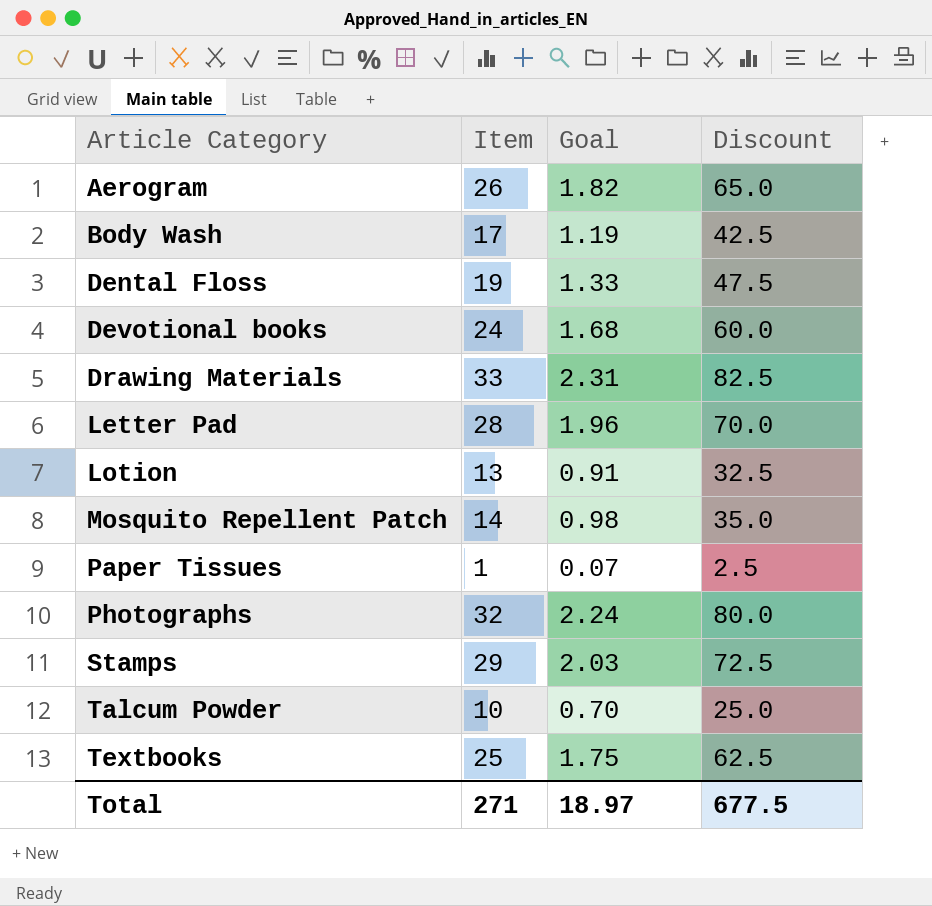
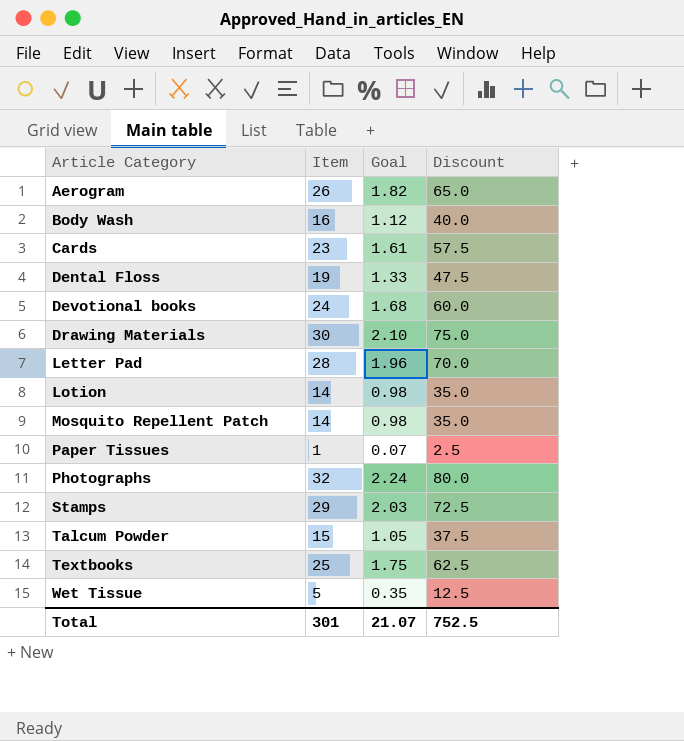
Body Wash | Item: 17 -> 16
Body Wash | Goal: 1.19 -> 1.12
Body Wash | Discount: 42.5 -> 40.0
row Cards: none -> 23 | 1.61 | 57.5
Drawing Materials | Item: 33 -> 30
Drawing Materials | Goal: 2.31 -> 2.10
Drawing Materials | Discount: 82.5 -> 75.0
Lotion | Item: 13 -> 14
Lotion | Goal: 0.91 -> 0.98
Lotion | Discount: 32.5 -> 35.0
Talcum Powder | Item: 10 -> 15
Talcum Powder | Goal: 0.70 -> 1.05
Talcum Powder | Discount: 25.0 -> 37.5
row Wet Tissue: none -> 5 | 0.35 | 12.5
Total | Item: 271 -> 301
Total | Goal: 18.97 -> 21.07
Total | Discount: 677.5 -> 752.5

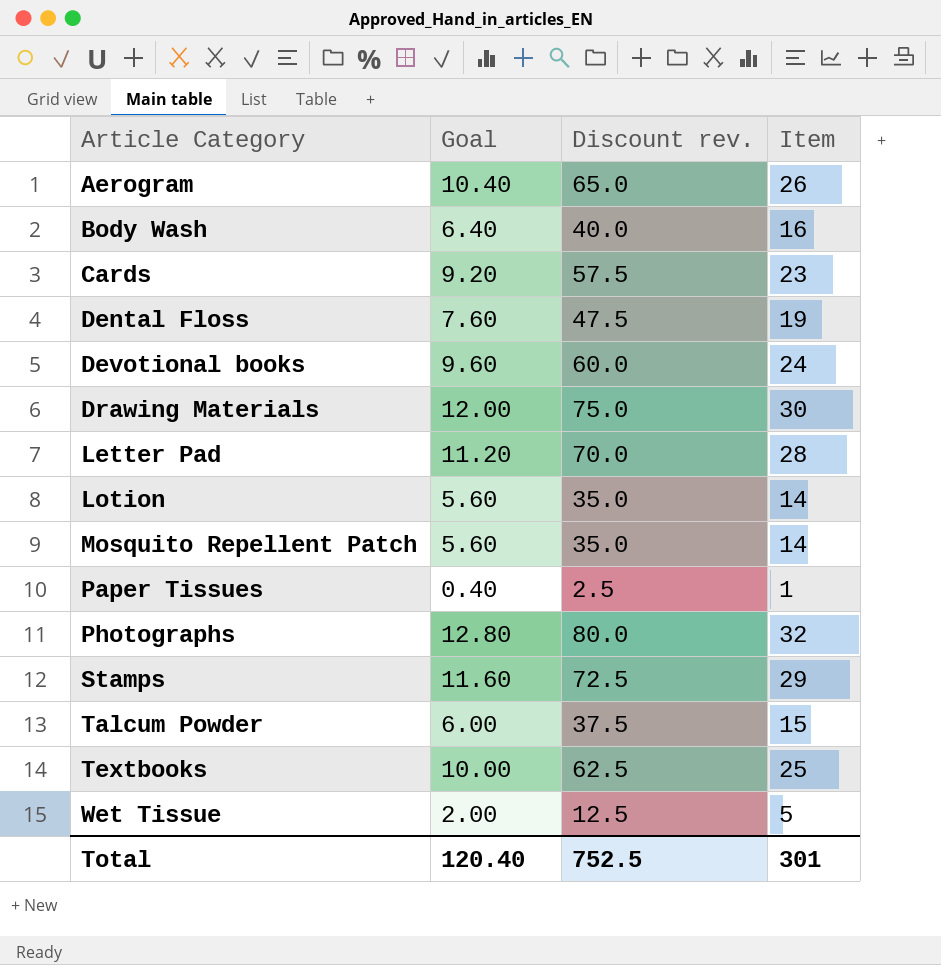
column Goal | formula: [Item] * 0.07 -> [Item] * 0.4
column name: Discount -> Discount rev.
column Item | position: 2 -> 4
Total | Goal: 21.07 -> 120.40

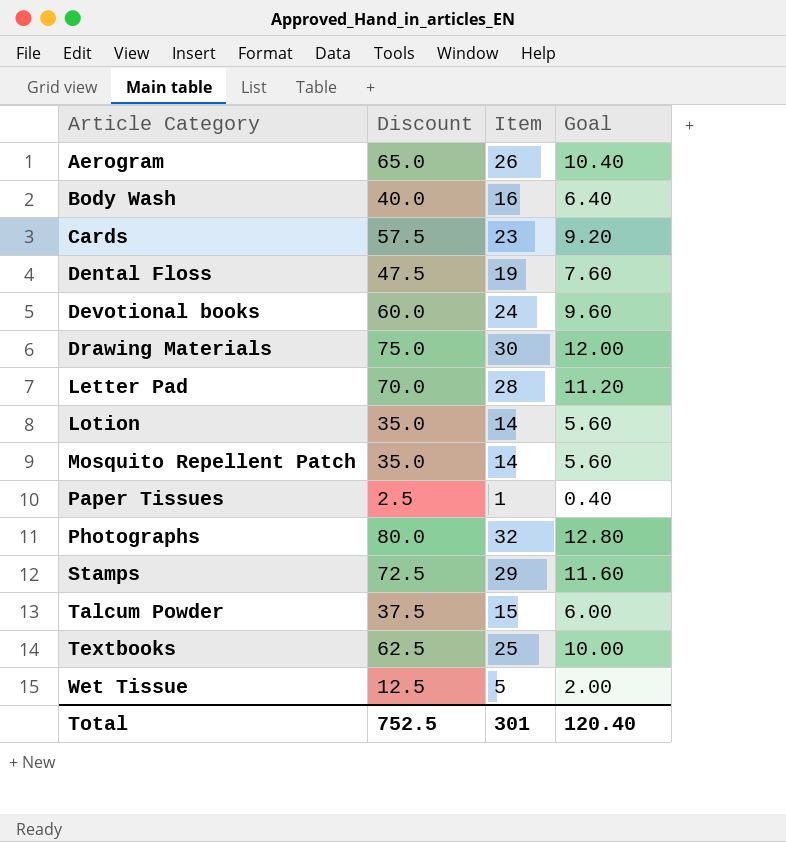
column name: Discount rev. -> Discount
column Goal | position: 2 -> 4

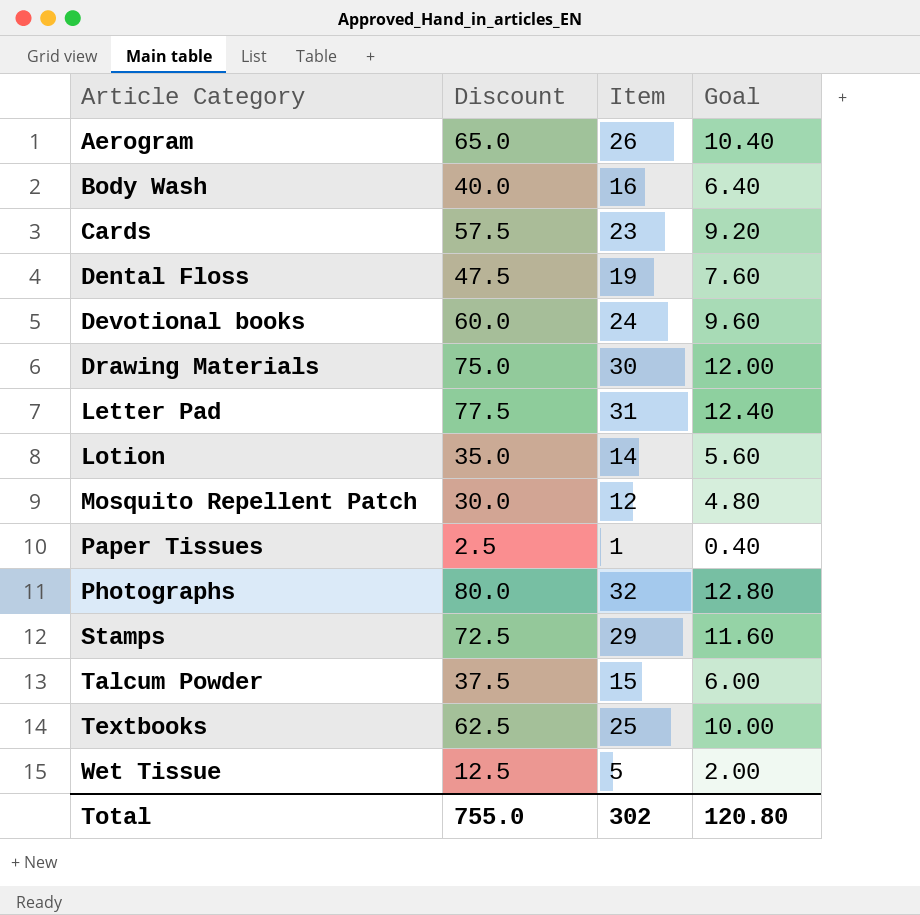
Letter Pad | Discount: 70.0 -> 77.5
Letter Pad | Item: 28 -> 31
Letter Pad | Goal: 11.20 -> 12.40
Mosquito Repellent Patch | Discount: 35.0 -> 30.0
Mosquito Repellent Patch | Item: 14 -> 12
Mosquito Repellent Patch | Goal: 5.60 -> 4.80
Total | Discount: 752.5 -> 755.0
Total | Item: 301 -> 302
Total | Goal: 120.40 -> 120.80

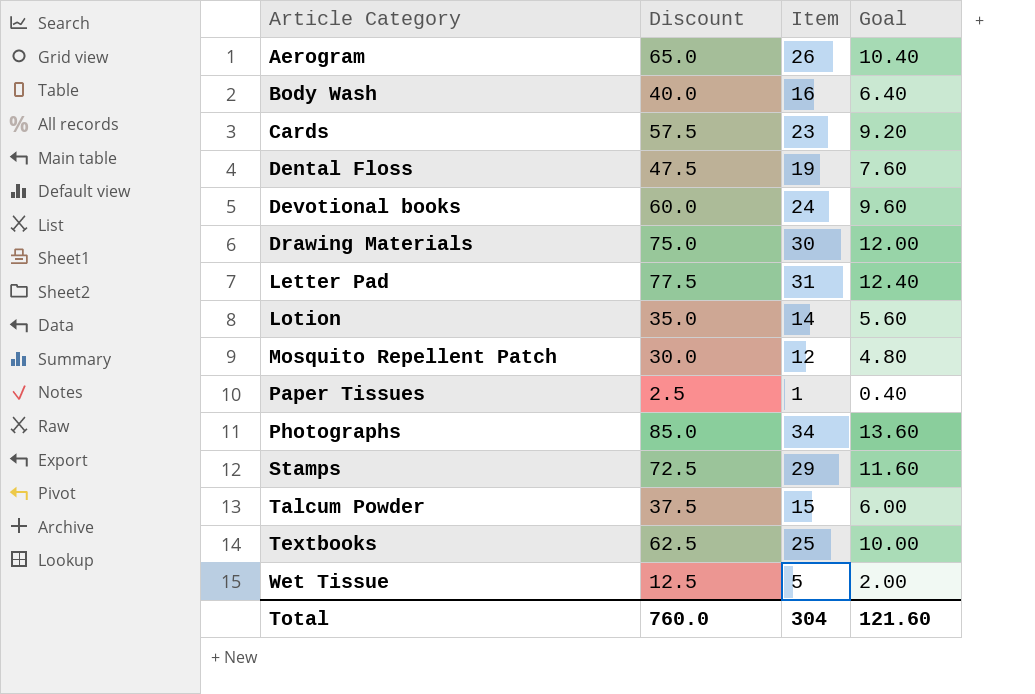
Photographs | Discount: 80.0 -> 85.0
Photographs | Item: 32 -> 34
Photographs | Goal: 12.80 -> 13.60
Total | Discount: 755.0 -> 760.0
Total | Item: 302 -> 304
Total | Goal: 120.80 -> 121.60

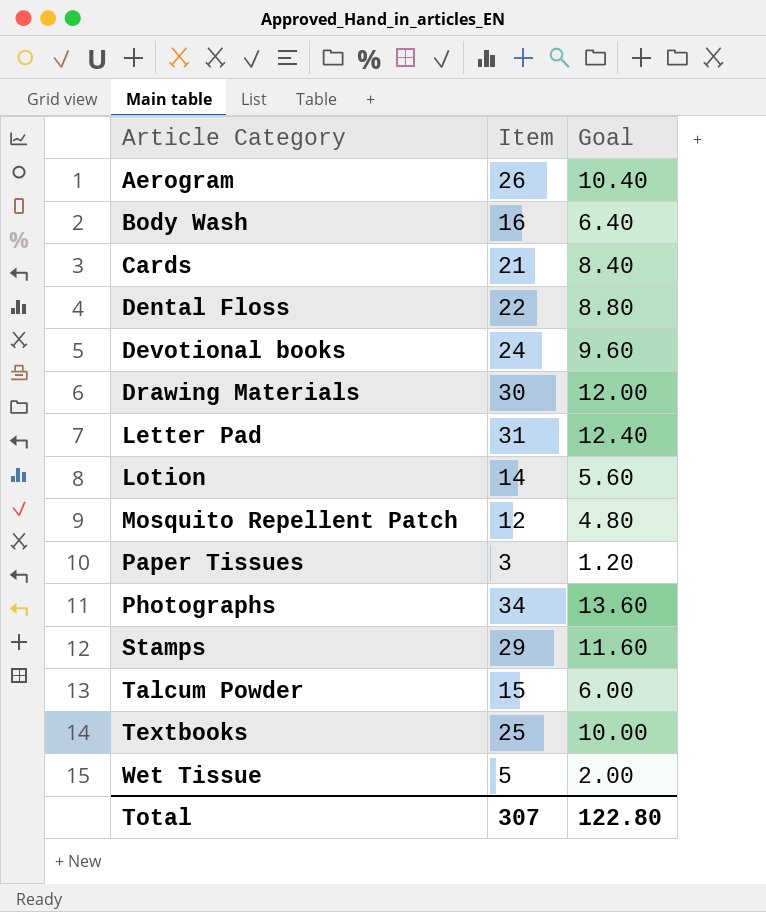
column Discount | formula: [Item] * 2.5 -> none
Cards | Item: 23 -> 21
Cards | Goal: 9.20 -> 8.40
Dental Floss | Item: 19 -> 22
Dental Floss | Goal: 7.60 -> 8.80
Paper Tissues | Item: 1 -> 3
Paper Tissues | Goal: 0.40 -> 1.20
Total | Item: 304 -> 307
Total | Goal: 121.60 -> 122.80

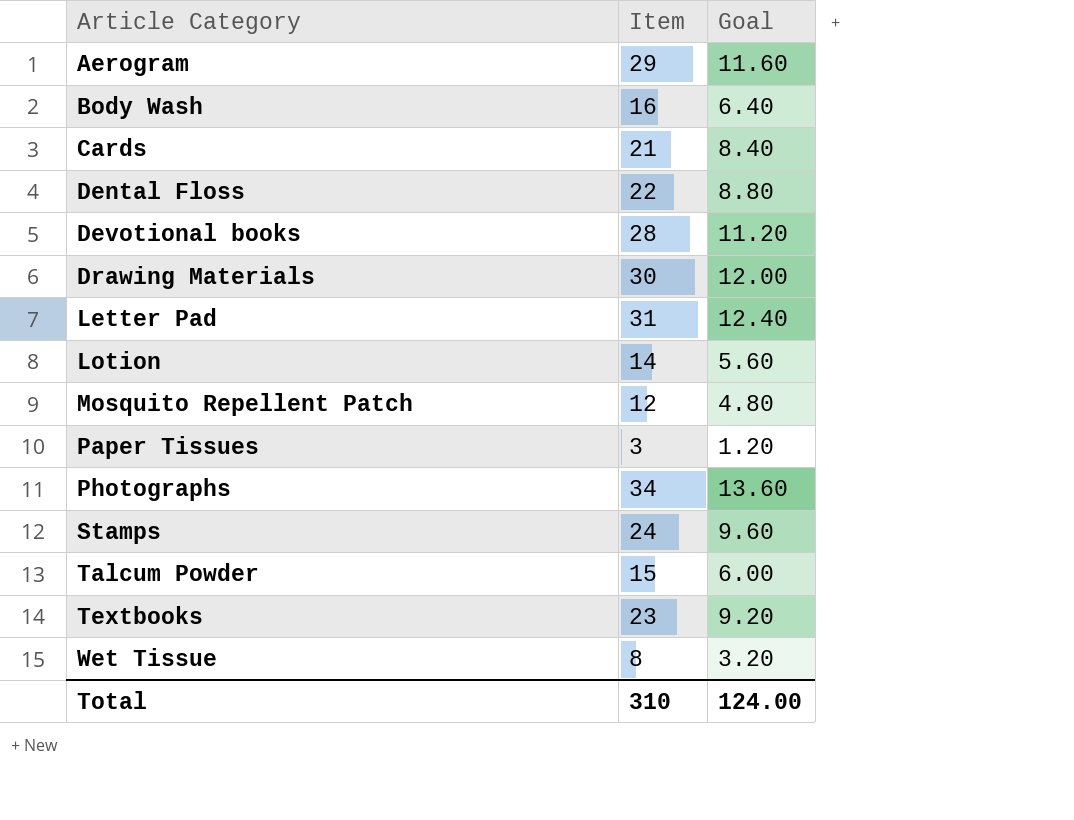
Aerogram | Item: 26 -> 29
Aerogram | Goal: 10.40 -> 11.60
Devotional books | Item: 24 -> 28
Devotional books | Goal: 9.60 -> 11.20
Stamps | Item: 29 -> 24
Stamps | Goal: 11.60 -> 9.60
Textbooks | Item: 25 -> 23
Textbooks | Goal: 10.00 -> 9.20
Wet Tissue | Item: 5 -> 8
Wet Tissue | Goal: 2.00 -> 3.20
Total | Item: 307 -> 310
Total | Goal: 122.80 -> 124.00

